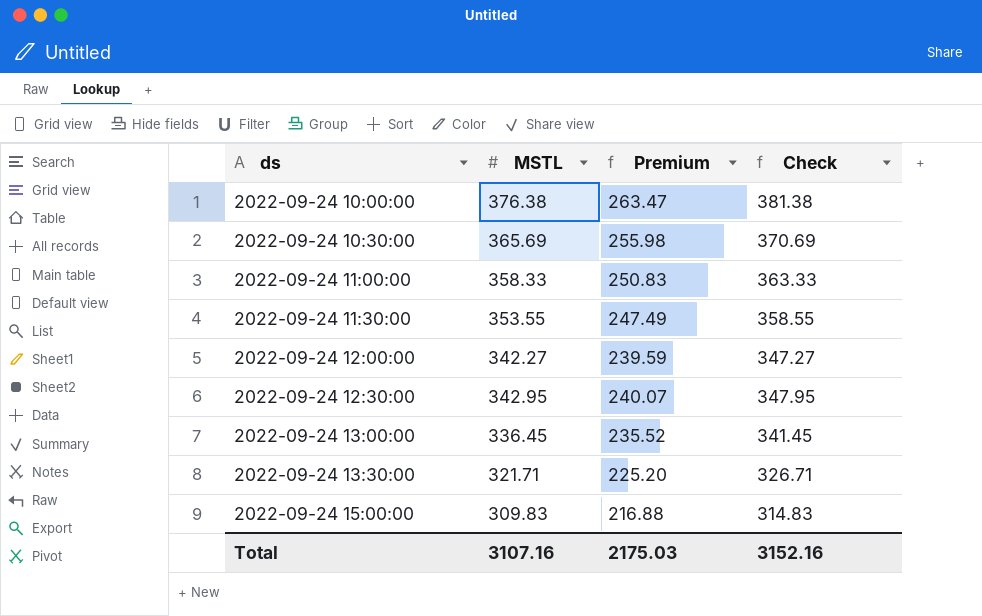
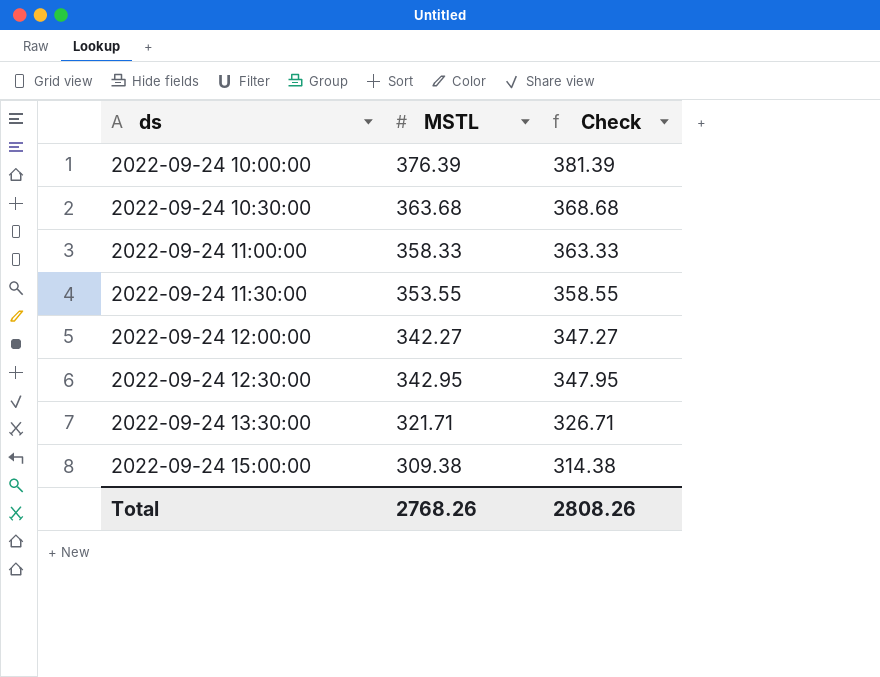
column Premium | formula: [MSTL] * 0.7 -> none
row 2022-09-24 13:00:00: 336.45 | 235.52 | 341.45 -> none
2022-09-24 10:00:00 | MSTL: 376.38 -> 376.39
2022-09-24 10:00:00 | Check: 381.38 -> 381.39
2022-09-24 10:30:00 | MSTL: 365.69 -> 363.68
2022-09-24 10:30:00 | Check: 370.69 -> 368.68
2022-09-24 15:00:00 | MSTL: 309.83 -> 309.38
2022-09-24 15:00:00 | Check: 314.83 -> 314.38
Total | MSTL: 3107.16 -> 2768.26
Total | Check: 3152.16 -> 2808.26

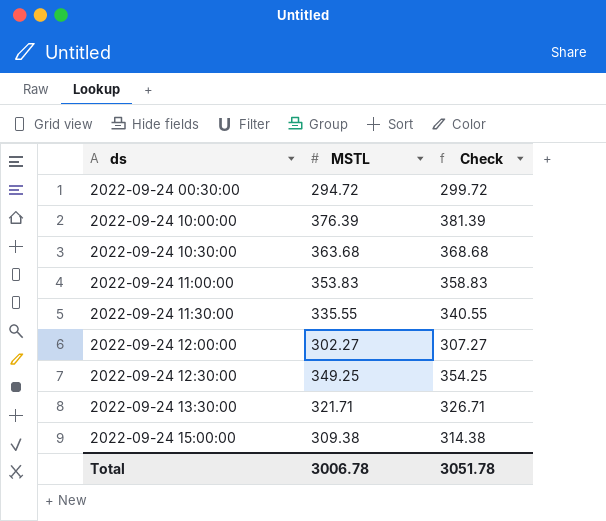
row 2022-09-24 00:30:00: none -> 294.72 | 299.72
2022-09-24 11:00:00 | MSTL: 358.33 -> 353.83
2022-09-24 11:00:00 | Check: 363.33 -> 358.83
2022-09-24 11:30:00 | MSTL: 353.55 -> 335.55
2022-09-24 11:30:00 | Check: 358.55 -> 340.55
2022-09-24 12:00:00 | MSTL: 342.27 -> 302.27
2022-09-24 12:00:00 | Check: 347.27 -> 307.27
2022-09-24 12:30:00 | MSTL: 342.95 -> 349.25
2022-09-24 12:30:00 | Check: 347.95 -> 354.25
Total | MSTL: 2768.26 -> 3006.78
Total | Check: 2808.26 -> 3051.78

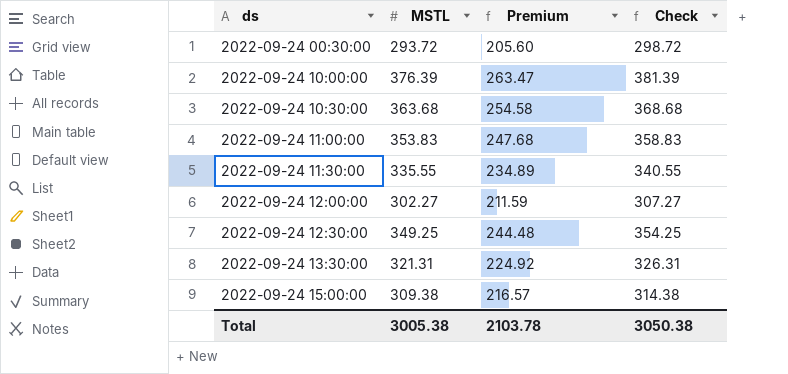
column Premium | formula: none -> [MSTL] * 0.7
2022-09-24 00:30:00 | MSTL: 294.72 -> 293.72
2022-09-24 00:30:00 | Check: 299.72 -> 298.72
2022-09-24 13:30:00 | MSTL: 321.71 -> 321.31
2022-09-24 13:30:00 | Check: 326.71 -> 326.31
Total | MSTL: 3006.78 -> 3005.38
Total | Check: 3051.78 -> 3050.38

